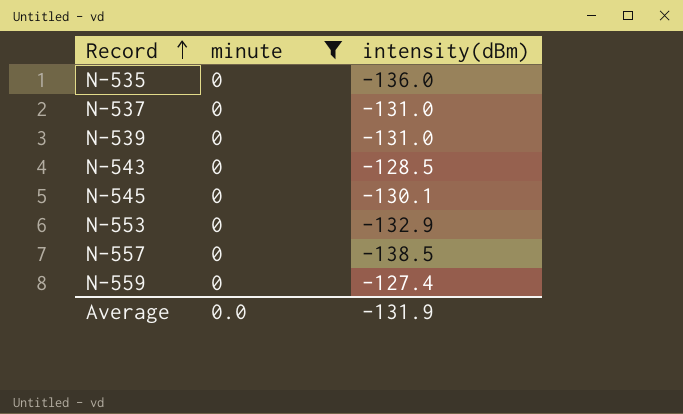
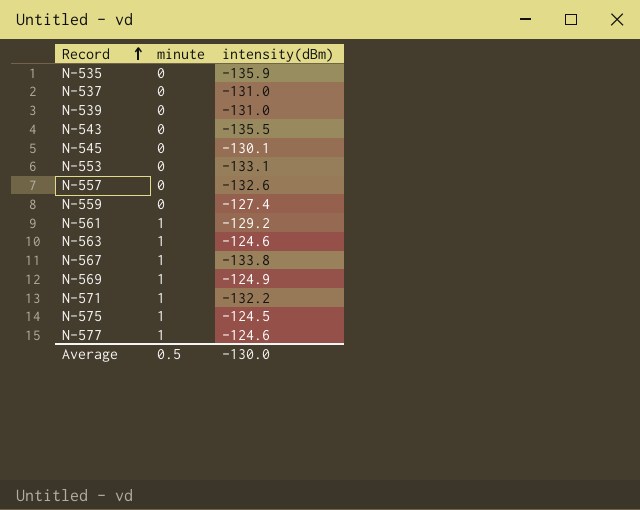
filter: minute = 0 -> none
N-535 | intensity(dBm): -136.0 -> -135.9
N-543 | intensity(dBm): -128.5 -> -135.5
N-553 | intensity(dBm): -132.9 -> -133.1
N-557 | intensity(dBm): -138.5 -> -132.6
Average | minute: 0.0 -> 0.5
Average | intensity(dBm): -131.9 -> -130.0

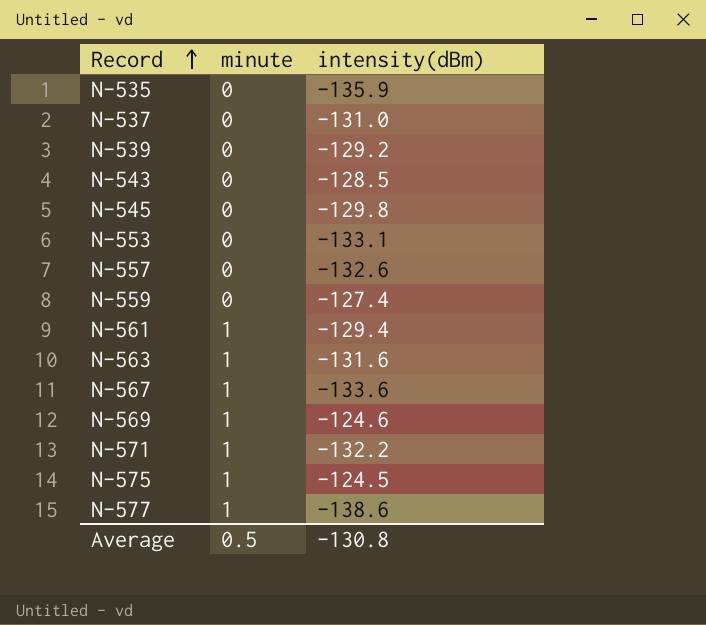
N-539 | intensity(dBm): -131.0 -> -129.2
N-543 | intensity(dBm): -135.5 -> -128.5
N-545 | intensity(dBm): -130.1 -> -129.8
N-561 | intensity(dBm): -129.2 -> -129.4
N-563 | intensity(dBm): -124.6 -> -131.6
N-567 | intensity(dBm): -133.8 -> -133.6
N-569 | intensity(dBm): -124.9 -> -124.6
N-577 | intensity(dBm): -124.6 -> -138.6
Average | intensity(dBm): -130.0 -> -130.8

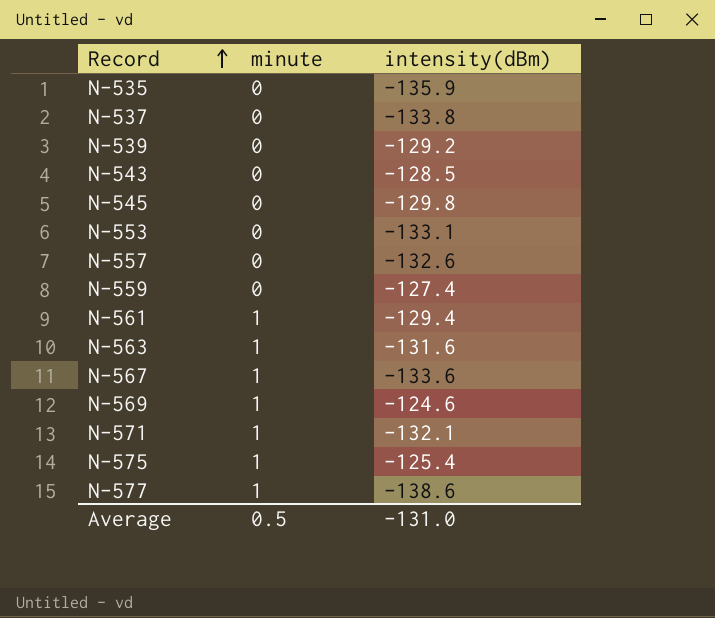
N-537 | intensity(dBm): -131.0 -> -133.8
N-571 | intensity(dBm): -132.2 -> -132.1
N-575 | intensity(dBm): -124.5 -> -125.4
Average | intensity(dBm): -130.8 -> -131.0

